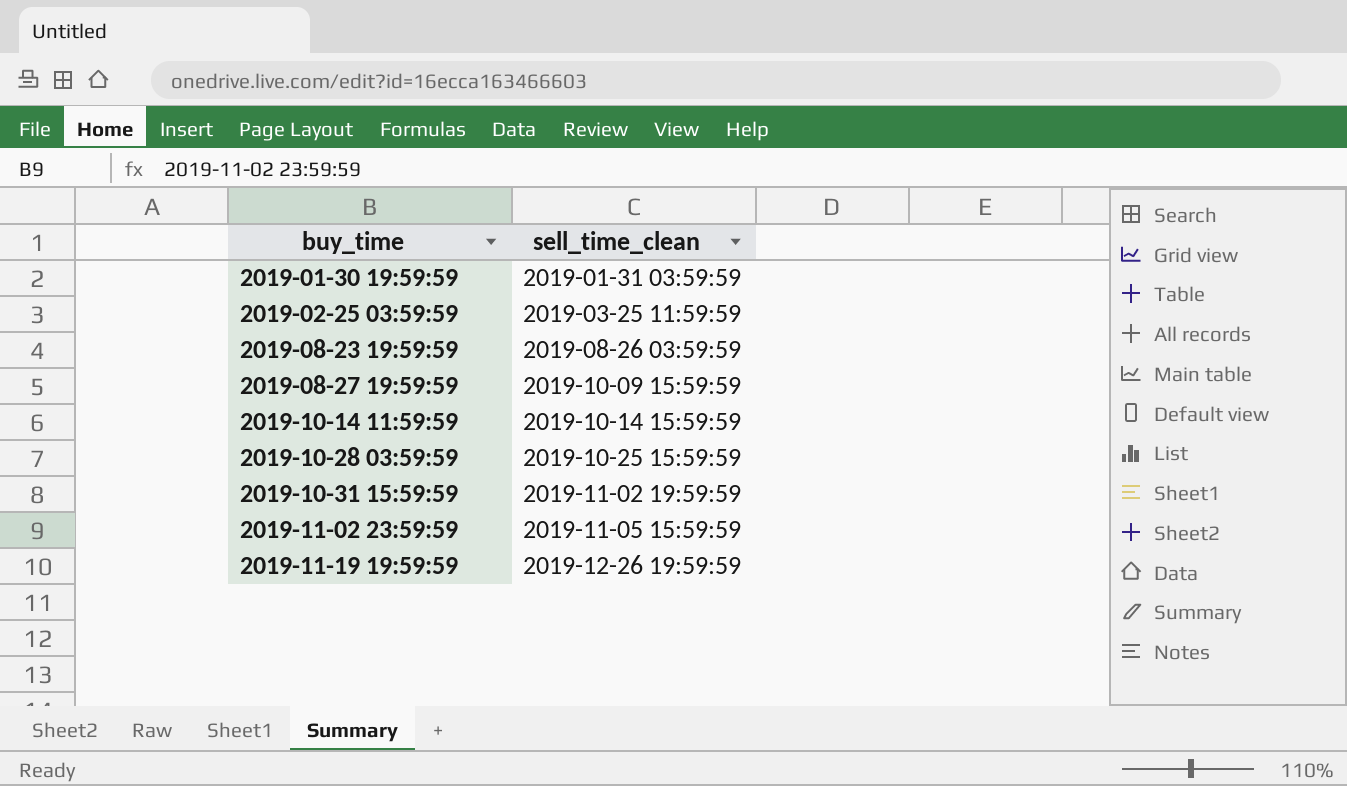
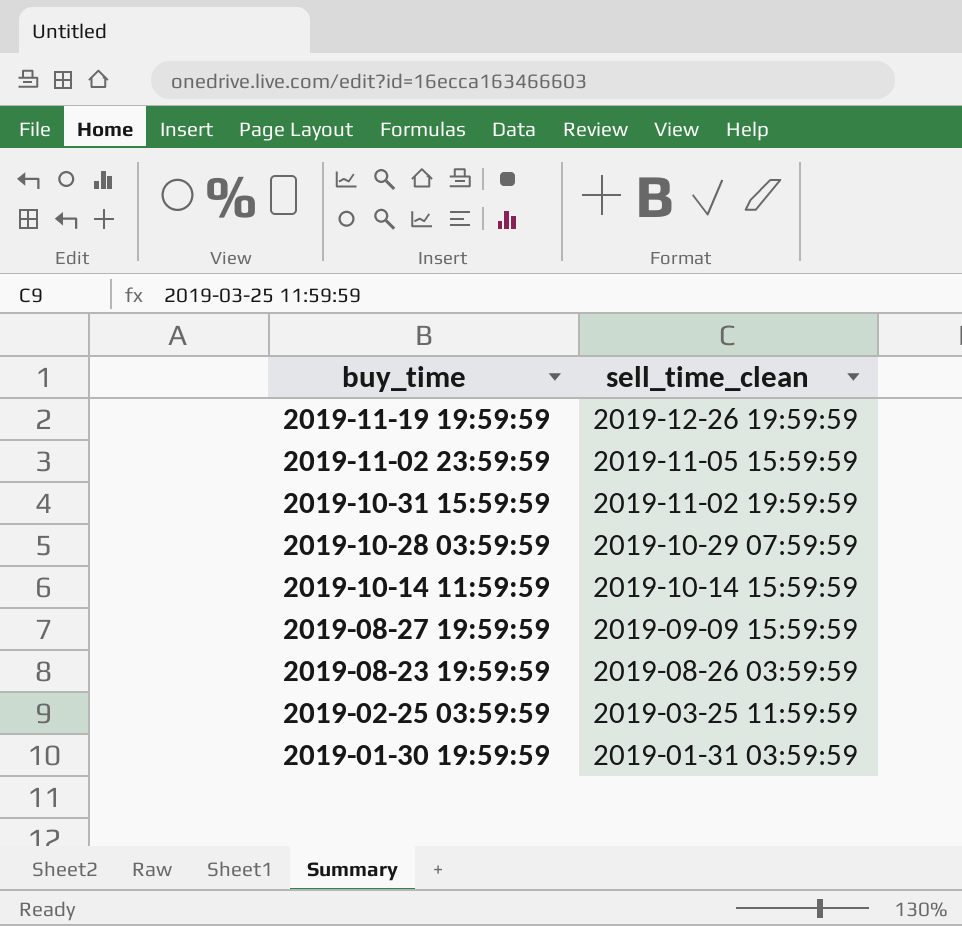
row order: buy_time ascending -> buy_time descending
2019-10-28 03:59:59 | sell_time_clean: 2019-10-25 15:59:59 -> 2019-10-29 07:59:59
2019-08-27 19:59:59 | sell_time_clean: 2019-10-09 15:59:59 -> 2019-09-09 15:59:59

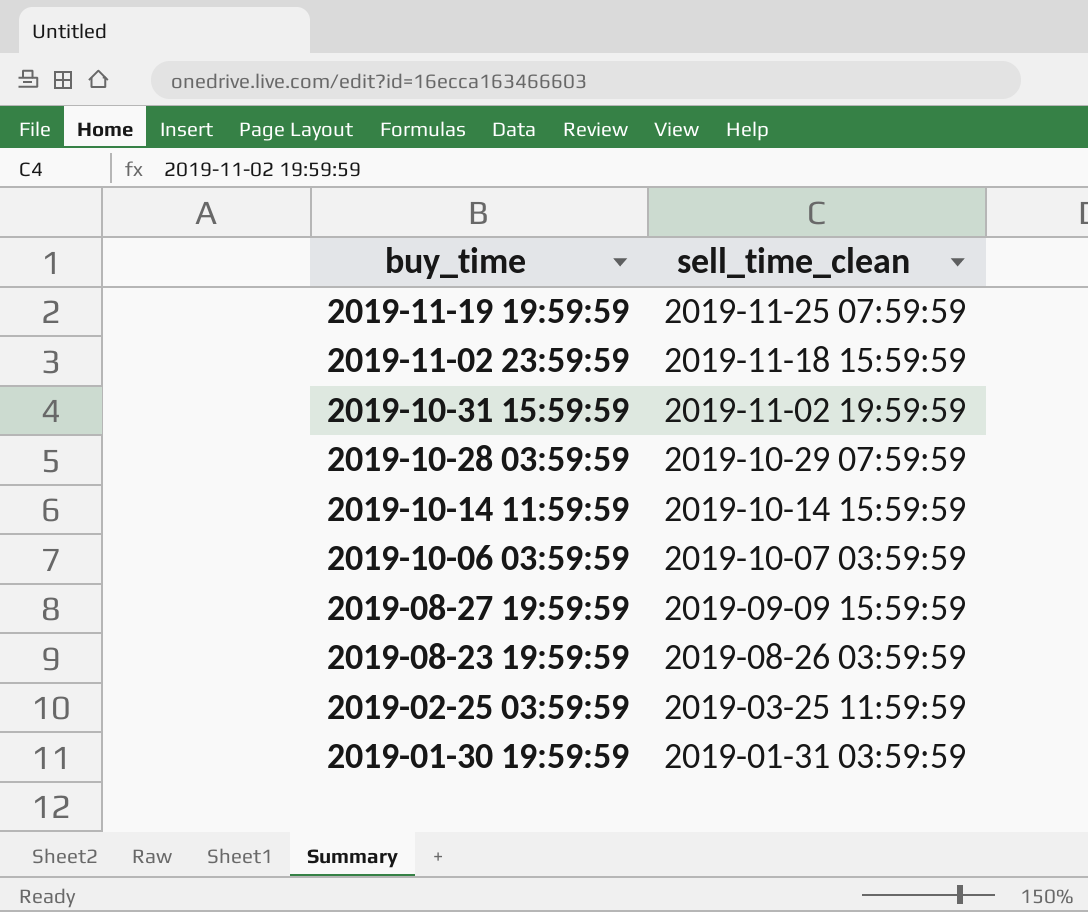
2019-11-19 19:59:59 | sell_time_clean: 2019-12-26 19:59:59 -> 2019-11-25 07:59:59
2019-11-02 23:59:59 | sell_time_clean: 2019-11-05 15:59:59 -> 2019-11-18 15:59:59
row 2019-10-06 03:59:59: none -> 2019-10-07 03:59:59

